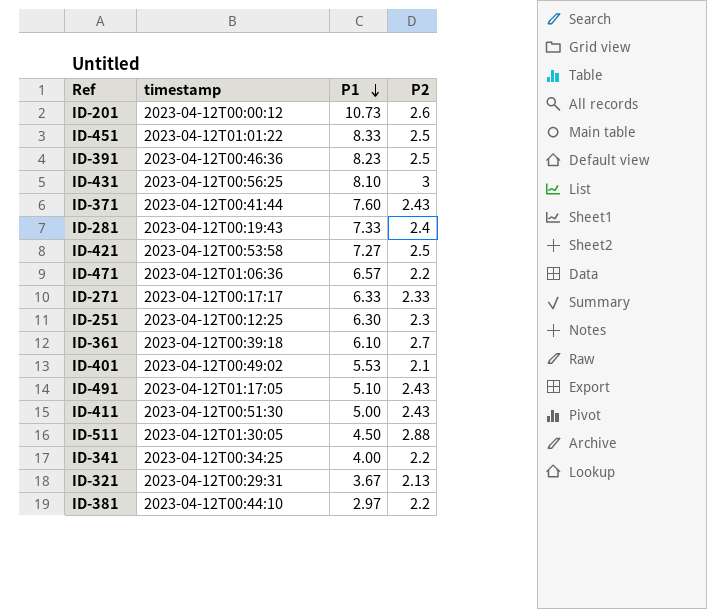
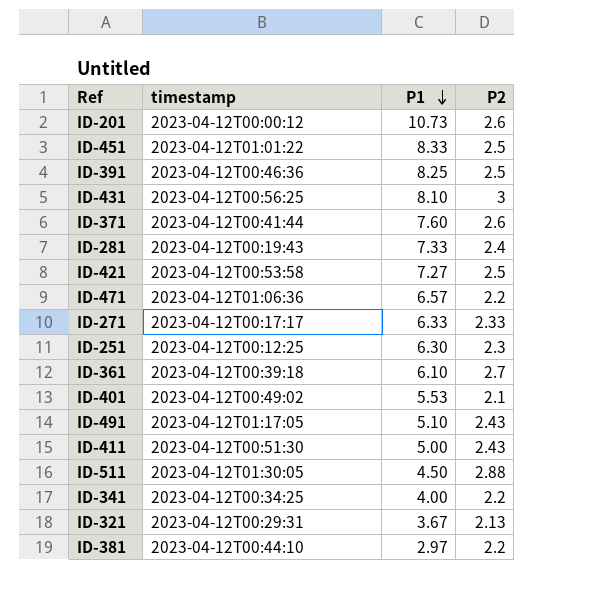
ID-391 | P1: 8.23 -> 8.25
ID-371 | P2: 2.43 -> 2.6

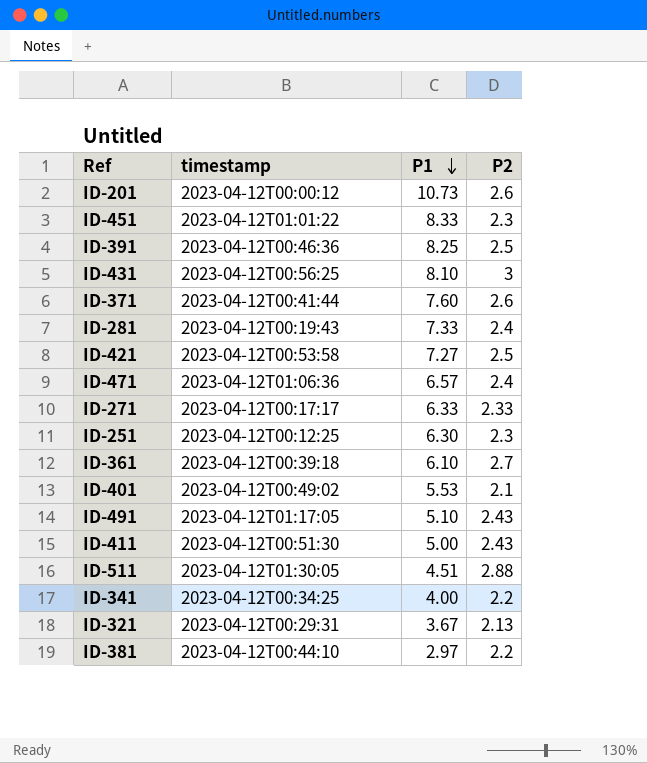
ID-451 | P2: 2.5 -> 2.3
ID-471 | P2: 2.2 -> 2.4
ID-511 | P1: 4.50 -> 4.51

